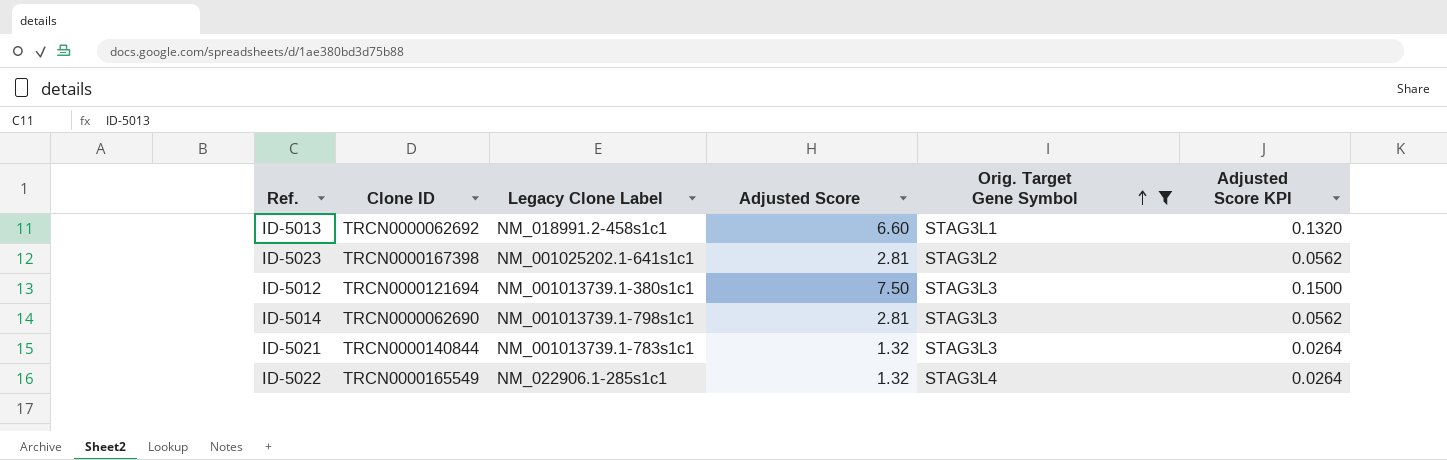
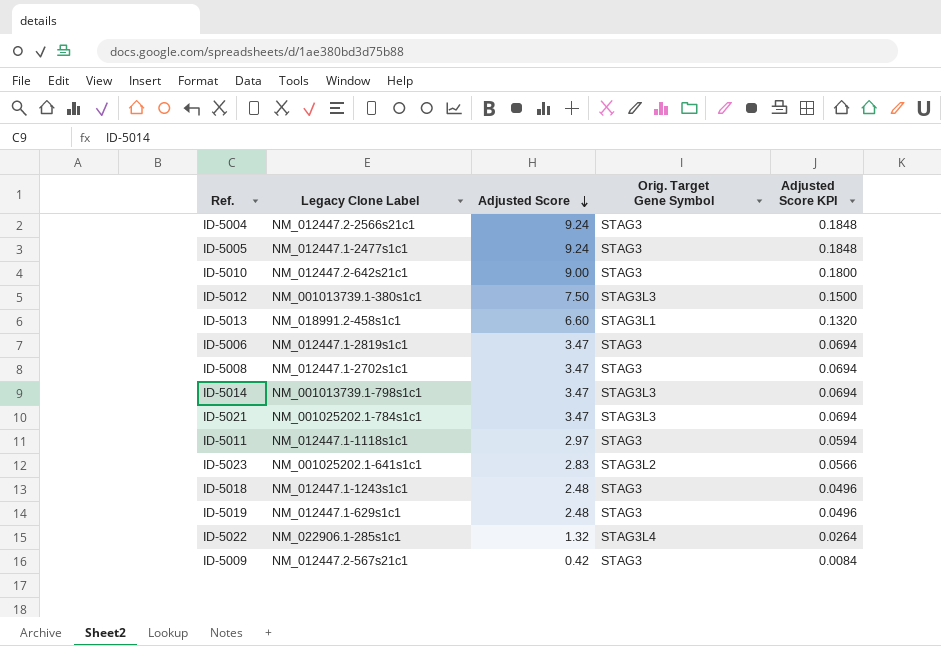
filter: Orig. Target Gene Symbol != STAG3 -> none
row order: Orig. Target Gene Symbol ascending -> Adjusted Score descending
column Clone ID | position: 2 -> none
ID-5014 | Adjusted Score: 2.81 -> 3.47
ID-5014 | Adjusted Score KPI: 0.0562 -> 0.0694
ID-5021 | Legacy Clone Label: NM_001013739.1-783s1c1 -> NM_001025202.1-784s1c1
ID-5021 | Adjusted Score: 1.32 -> 3.47
ID-5021 | Adjusted Score KPI: 0.0264 -> 0.0694
ID-5023 | Adjusted Score: 2.81 -> 2.83
ID-5023 | Adjusted Score KPI: 0.0562 -> 0.0566

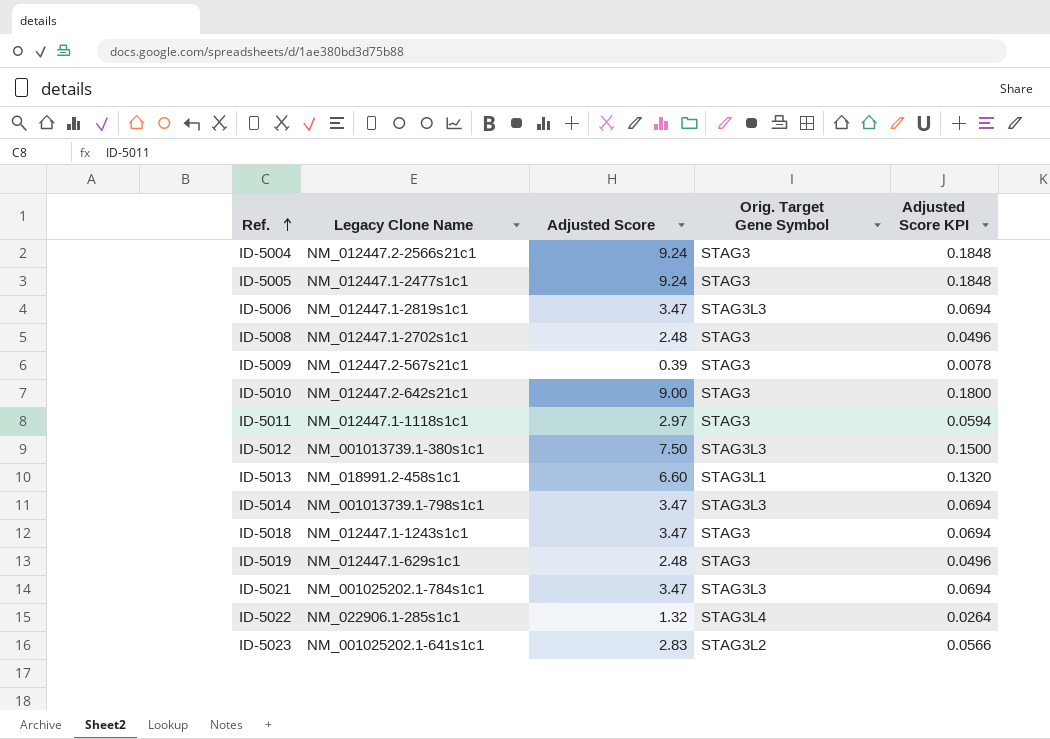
row order: Adjusted Score descending -> Ref. ascending
column name: Legacy Clone Label -> Legacy Clone Name
ID-5006 | Orig. Target Gene Symbol: STAG3 -> STAG3L3
ID-5008 | Adjusted Score: 3.47 -> 2.48
ID-5008 | Adjusted Score KPI: 0.0694 -> 0.0496
ID-5009 | Adjusted Score: 0.42 -> 0.39
ID-5009 | Adjusted Score KPI: 0.0084 -> 0.0078
ID-5018 | Adjusted Score: 2.48 -> 3.47
ID-5018 | Adjusted Score KPI: 0.0496 -> 0.0694

